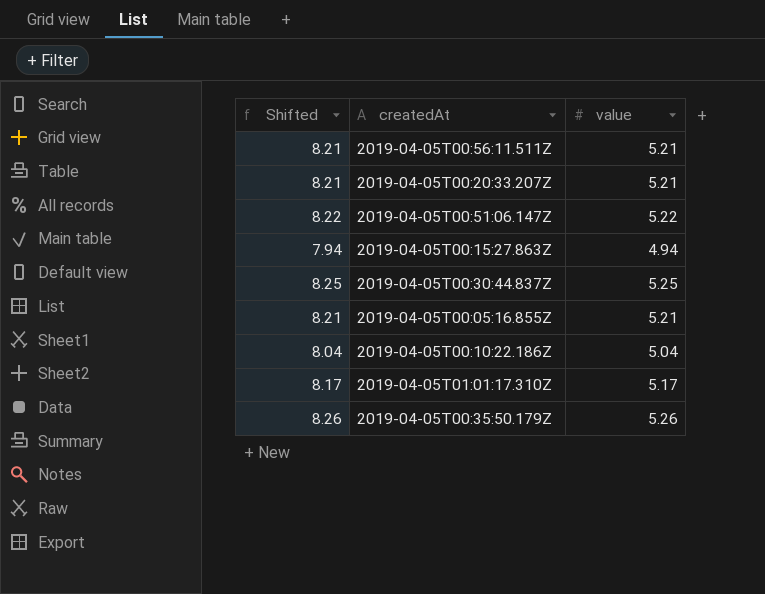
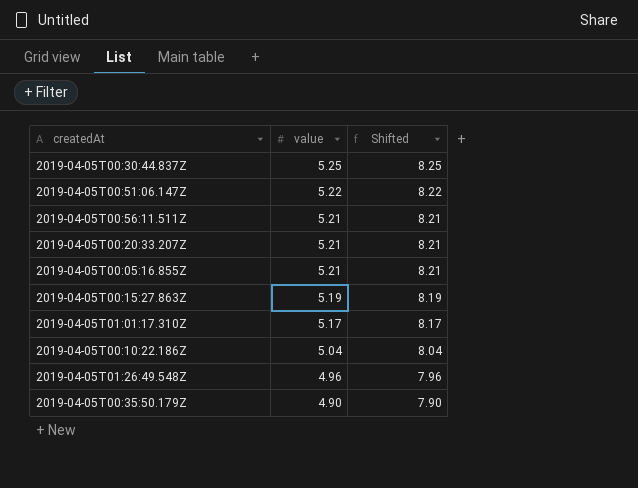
row order: none -> value descending
column Shifted | position: 1 -> 3
2019-04-05T00:15:27.863Z | value: 4.94 -> 5.19
2019-04-05T00:15:27.863Z | Shifted: 7.94 -> 8.19
row 2019-04-05T01:26:49.548Z: none -> 4.96 | 7.96
2019-04-05T00:35:50.179Z | value: 5.26 -> 4.90
2019-04-05T00:35:50.179Z | Shifted: 8.26 -> 7.90

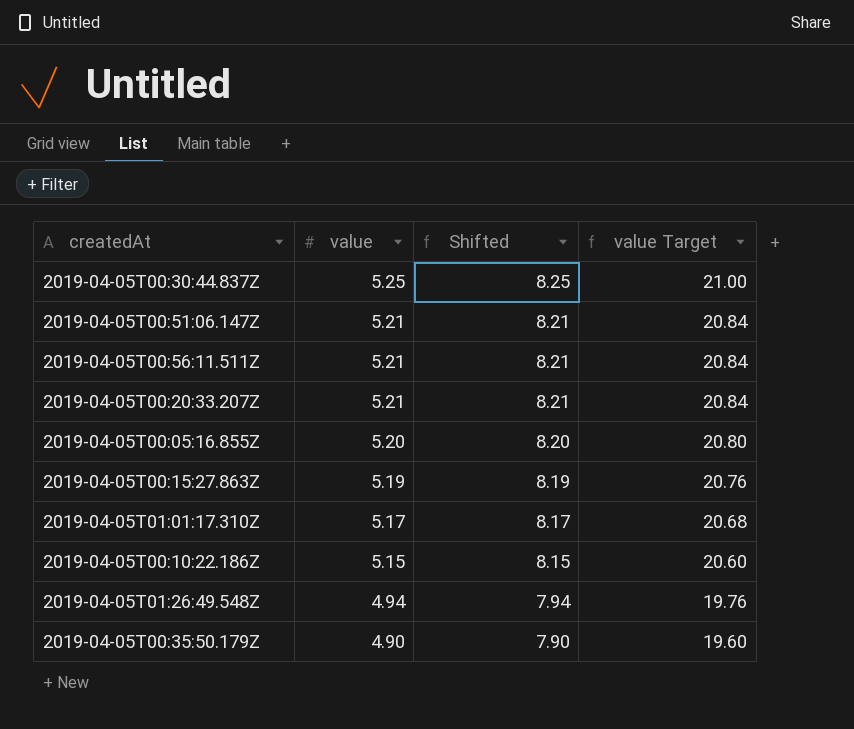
column value Target | formula: none -> [value] * 4
2019-04-05T00:51:06.147Z | value: 5.22 -> 5.21
2019-04-05T00:51:06.147Z | Shifted: 8.22 -> 8.21
2019-04-05T00:05:16.855Z | value: 5.21 -> 5.20
2019-04-05T00:05:16.855Z | Shifted: 8.21 -> 8.20
2019-04-05T00:10:22.186Z | value: 5.04 -> 5.15
2019-04-05T00:10:22.186Z | Shifted: 8.04 -> 8.15
2019-04-05T01:26:49.548Z | value: 4.96 -> 4.94
2019-04-05T01:26:49.548Z | Shifted: 7.96 -> 7.94

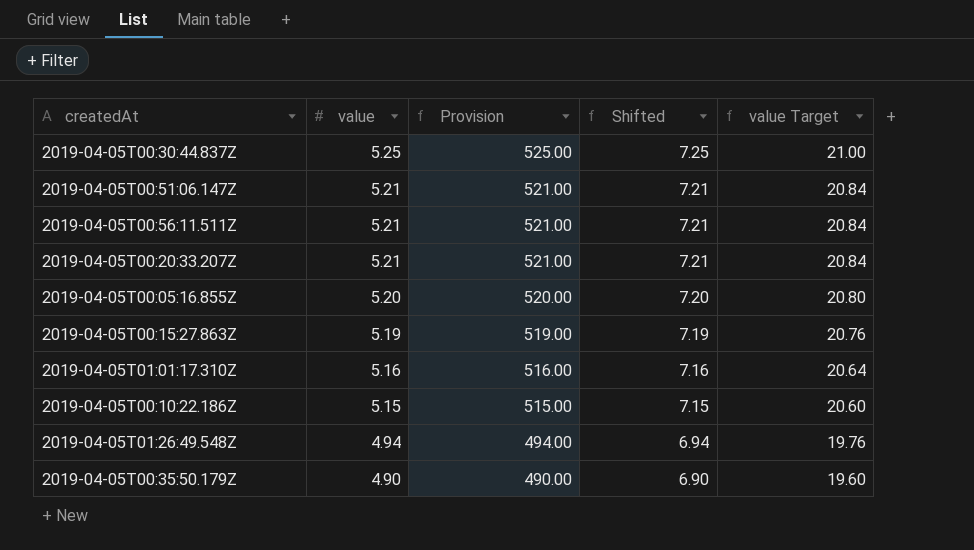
column Provision | formula: none -> [value] * 100
column Shifted | formula: [value] + 3 -> [value] + 2
2019-04-05T01:01:17.310Z | value: 5.17 -> 5.16
2019-04-05T01:01:17.310Z | value Target: 20.68 -> 20.64

